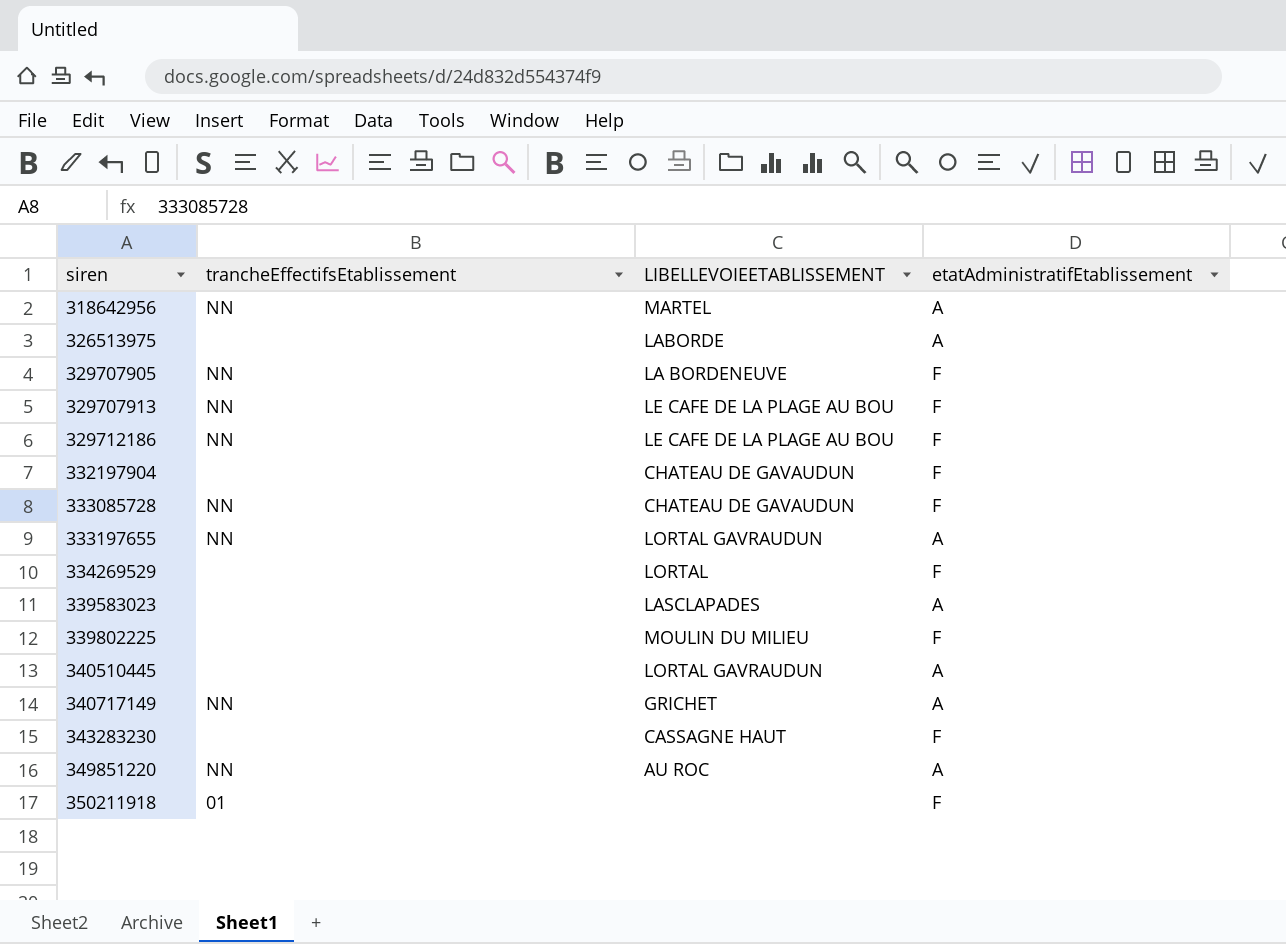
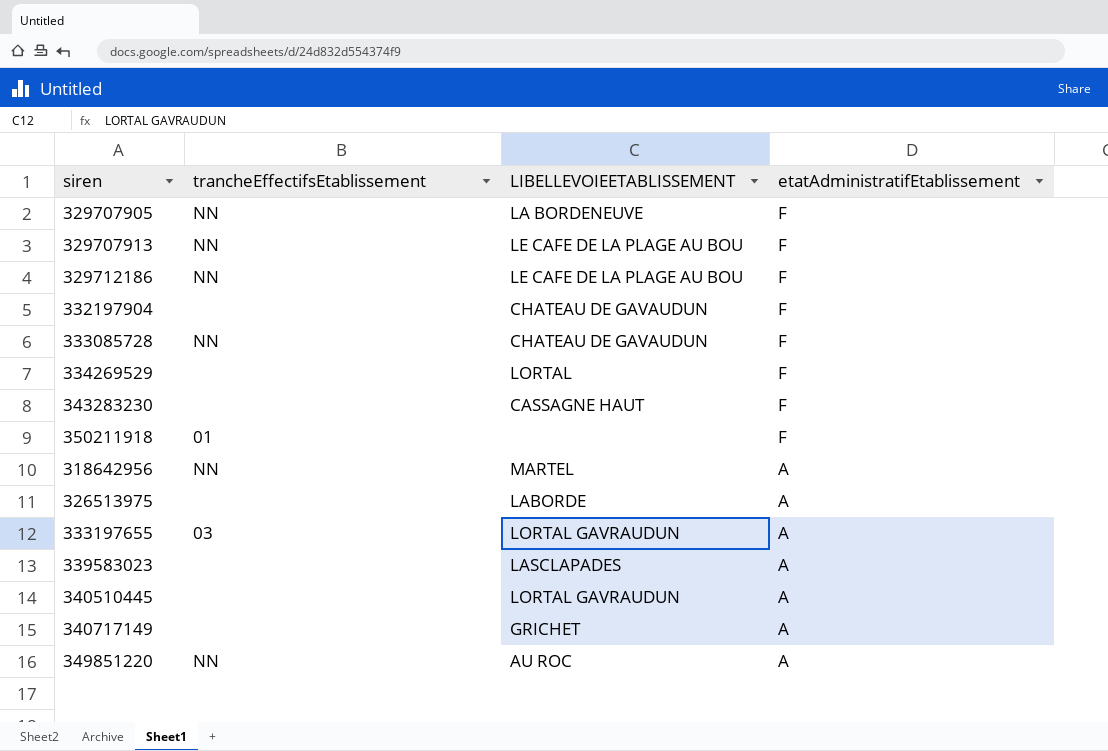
row order: siren ascending -> etatAdministratifEtablissement descending
row 339802225: none | MOULIN DU MILIEU | F -> none
333197655 | trancheEffectifsEtablissement: NN -> 03
340717149 | trancheEffectifsEtablissement: NN -> none

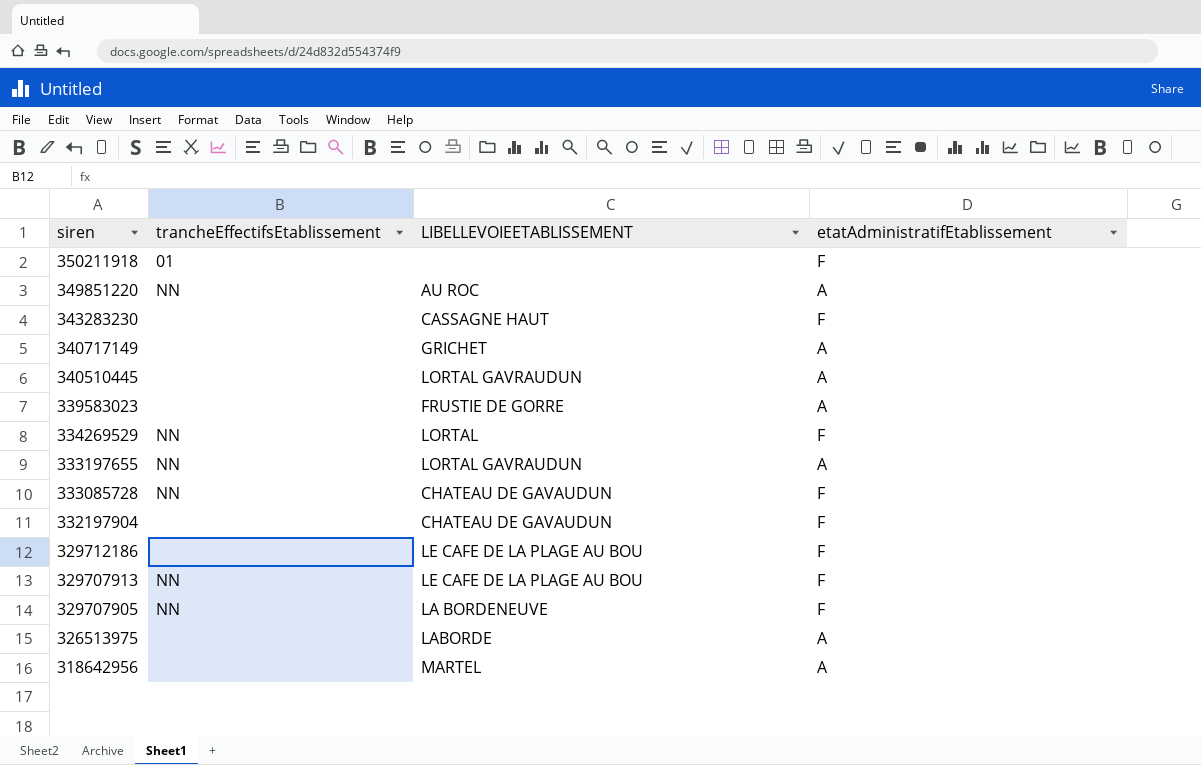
row order: etatAdministratifEtablissement descending -> siren descending
339583023 | LIBELLEVOIEETABLISSEMENT: LASCLAPADES -> FRUSTIE DE GORRE
334269529 | trancheEffectifsEtablissement: none -> NN
333197655 | trancheEffectifsEtablissement: 03 -> NN
329712186 | trancheEffectifsEtablissement: NN -> none
318642956 | trancheEffectifsEtablissement: NN -> none

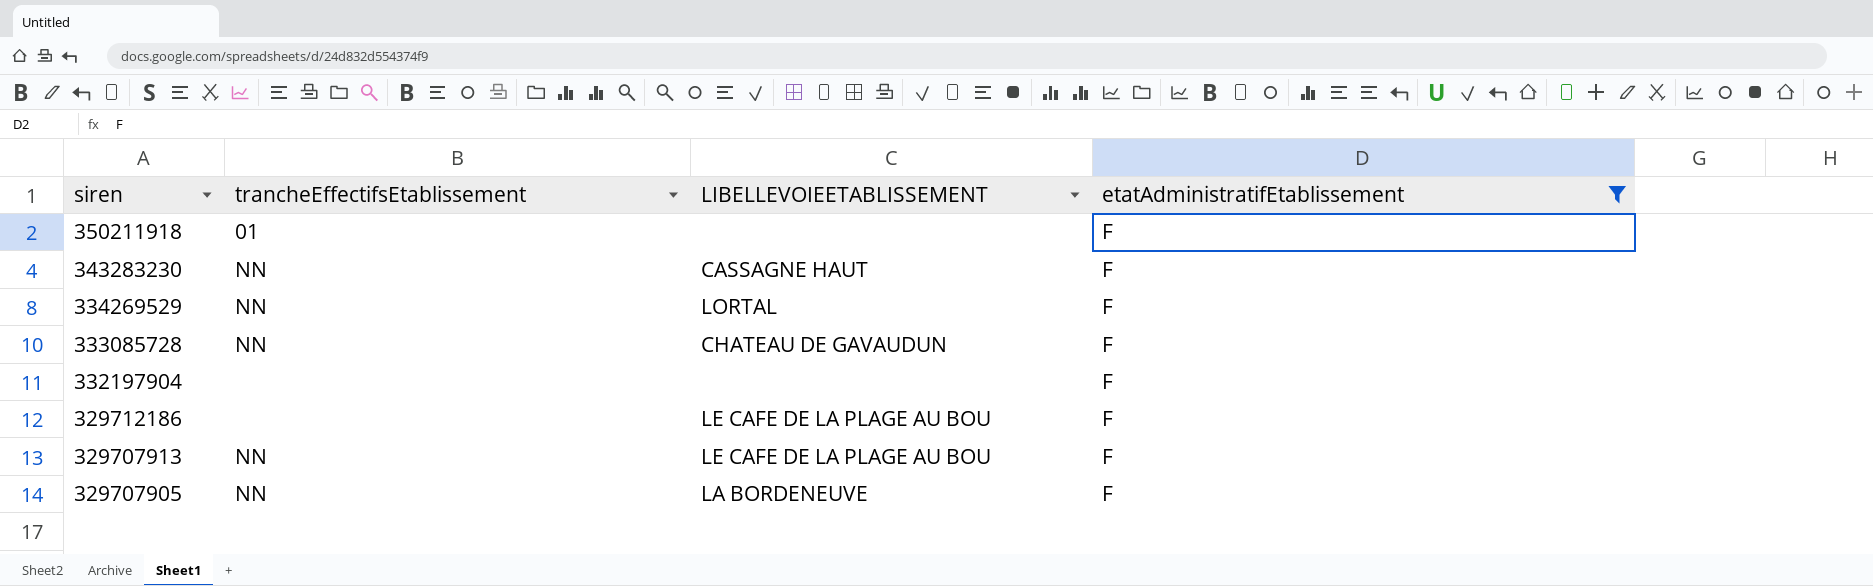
filter: none -> etatAdministratifEtablissement = F
343283230 | trancheEffectifsEtablissement: none -> NN
332197904 | LIBELLEVOIEETABLISSEMENT: CHATEAU DE GAVAUDUN -> none

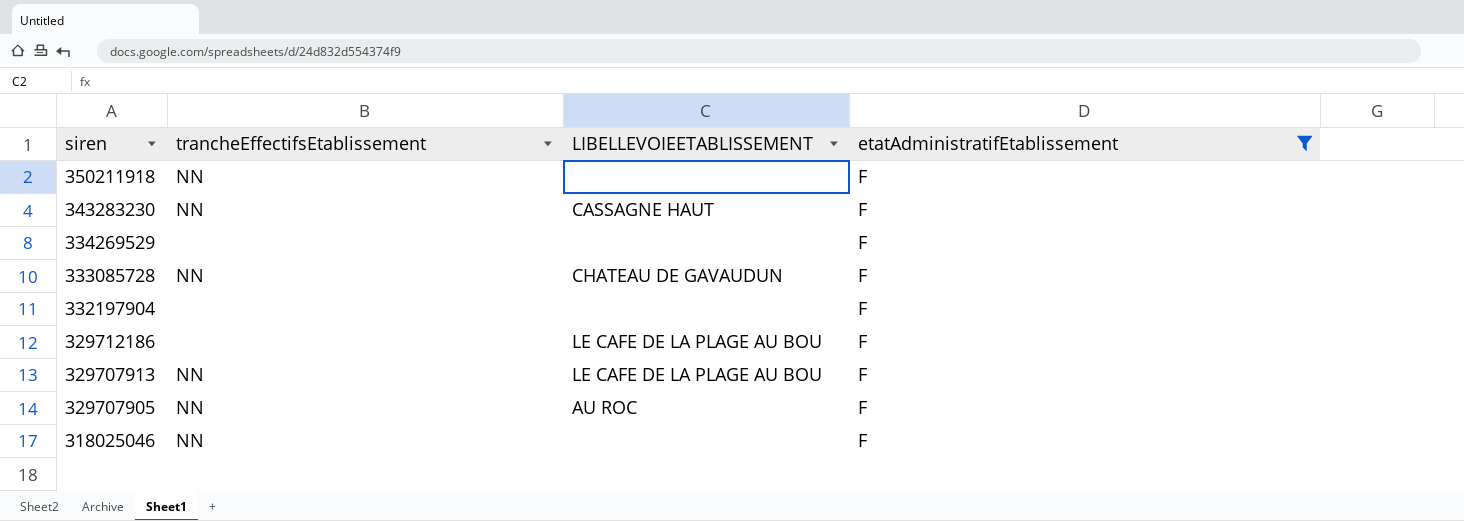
350211918 | trancheEffectifsEtablissement: 01 -> NN
334269529 | trancheEffectifsEtablissement: NN -> none
334269529 | LIBELLEVOIEETABLISSEMENT: LORTAL -> none
329707905 | LIBELLEVOIEETABLISSEMENT: LA BORDENEUVE -> AU ROC
row 318025046: none -> NN | none | F

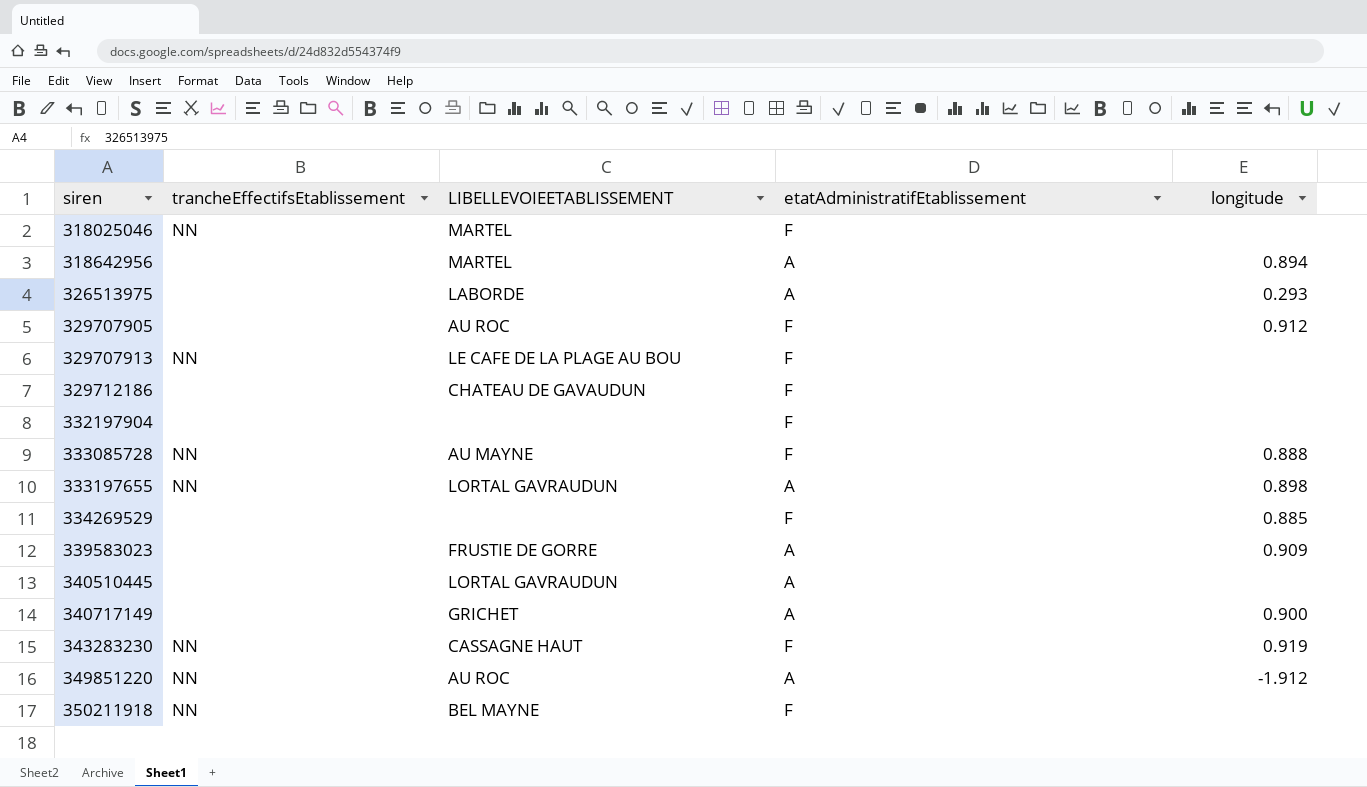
filter: etatAdministratifEtablissement = F -> none
row order: siren descending -> siren ascending
column longitude | position: none -> 5
318025046 | LIBELLEVOIEETABLISSEMENT: none -> MARTEL
329707905 | trancheEffectifsEtablissement: NN -> none
329712186 | LIBELLEVOIEETABLISSEMENT: LE CAFE DE LA PLAGE AU BOU -> CHATEAU DE GAVAUDUN
333085728 | LIBELLEVOIEETABLISSEMENT: CHATEAU DE GAVAUDUN -> AU MAYNE
350211918 | LIBELLEVOIEETABLISSEMENT: none -> BEL MAYNE

